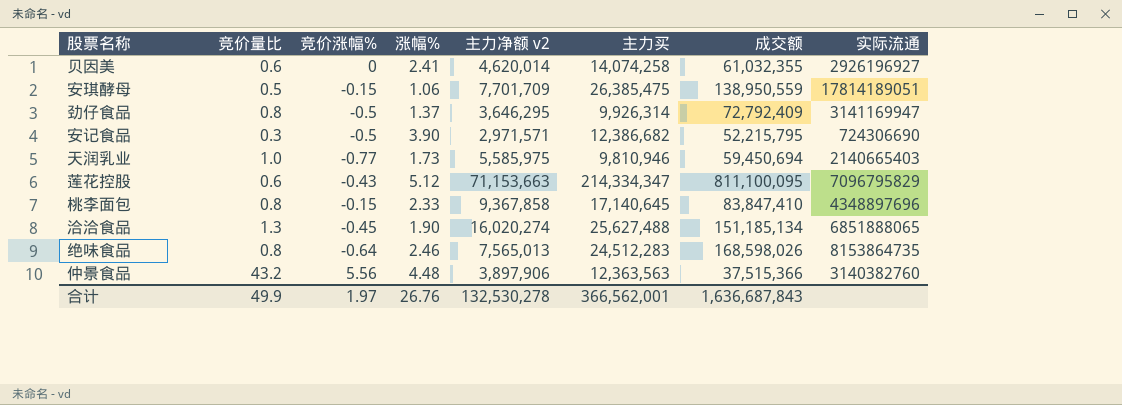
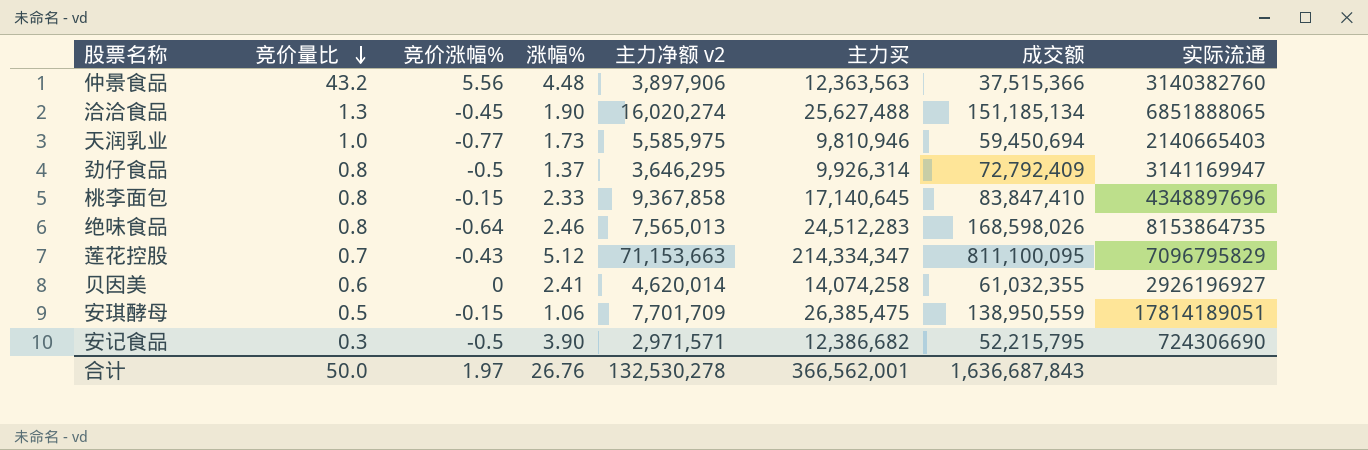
row order: none -> 竞价量比 descending
莲花控股 | 竞价量比: 0.6 -> 0.7
合计 | 竞价量比: 49.9 -> 50.0

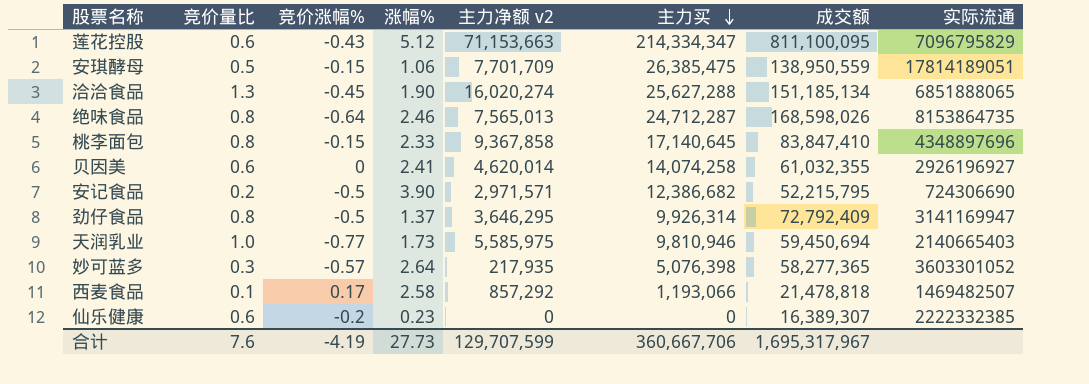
row order: 竞价量比 descending -> 主力买 descending
row 仲景食品: 43.2 | 5.56 | 4.48 | 3,897,906 | 12,363,563 | 37,515,366 | 3140382760 -> none
莲花控股 | 竞价量比: 0.7 -> 0.6
洽洽食品 | 主力买: 25,627,488 -> 25,627,288
绝味食品 | 主力买: 24,512,283 -> 24,712,287
安记食品 | 竞价量比: 0.3 -> 0.2
row 妙可蓝多: none -> 0.3 | -0.57 | 2.64 | 217,935 | 5,076,398 | 58,277,365 | 3603301052
row 西麦食品: none -> 0.1 | 0.17 | 2.58 | 857,292 | 1,193,066 | 21,478,818 | 1469482507
row 仙乐健康: none -> 0.6 | -0.2 | 0.23 | 0 | 0 | 16,389,307 | 2222332385
合计 | 竞价量比: 50.0 -> 7.6
合计 | 竞价涨幅%: 1.97 -> -4.19
合计 | 涨幅%: 26.76 -> 27.73
合计 | 主力净额 v2: 132,530,278 -> 129,707,599
合计 | 主力买: 366,562,001 -> 360,667,706
合计 | 成交额: 1,636,687,843 -> 1,695,317,967

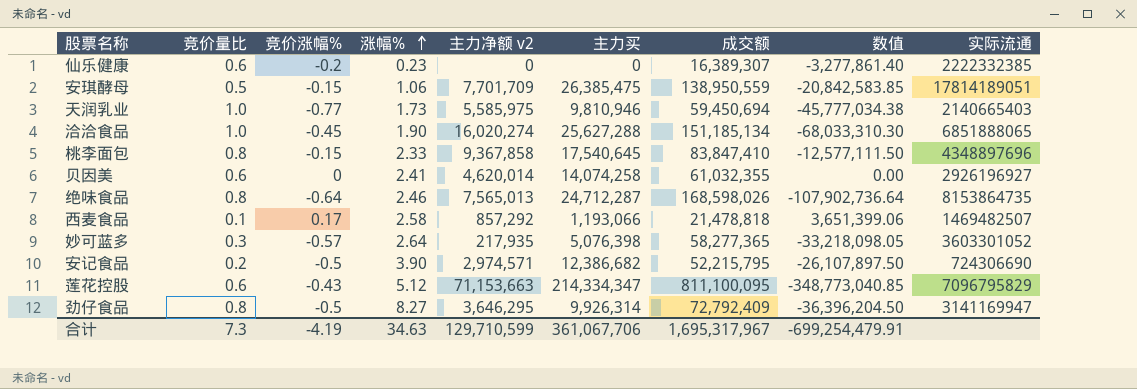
row order: 主力买 descending -> 涨幅% ascending
column 数值 | formula: none -> [竞价涨幅%] * [成交额]
洽洽食品 | 竞价量比: 1.3 -> 1.0
桃李面包 | 主力买: 17,140,645 -> 17,540,645
安记食品 | 主力净额 v2: 2,971,571 -> 2,974,571
劲仔食品 | 涨幅%: 1.37 -> 8.27
合计 | 竞价量比: 7.6 -> 7.3
合计 | 涨幅%: 27.73 -> 34.63
合计 | 主力净额 v2: 129,707,599 -> 129,710,599
合计 | 主力买: 360,667,706 -> 361,067,706

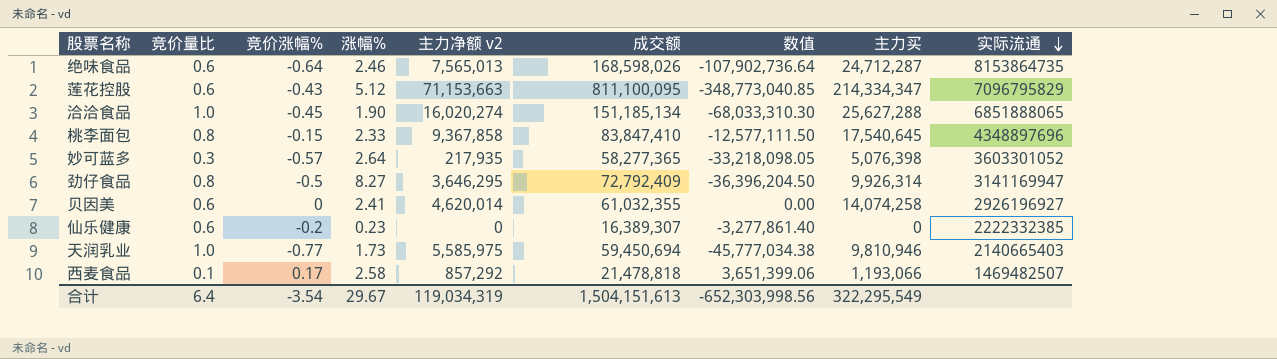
row order: 涨幅% ascending -> 实际流通 descending
column 主力买 | position: 6 -> 8
row 安琪酵母: 0.5 | -0.15 | 1.06 | 7,701,709 | 26,385,475 | 138,950,559 | -20,842,583.85 | 17814189051 -> none
row 安记食品: 0.2 | -0.5 | 3.90 | 2,974,571 | 12,386,682 | 52,215,795 | -26,107,897.50 | 724306690 -> none
绝味食品 | 竞价量比: 0.8 -> 0.6
合计 | 竞价量比: 7.3 -> 6.4
合计 | 竞价涨幅%: -4.19 -> -3.54
合计 | 涨幅%: 34.63 -> 29.67
合计 | 主力净额 v2: 129,710,599 -> 119,034,319
合计 | 成交额: 1,695,317,967 -> 1,504,151,613
合计 | 数值: -699,254,479.91 -> -652,303,998.56
合计 | 主力买: 361,067,706 -> 322,295,549

